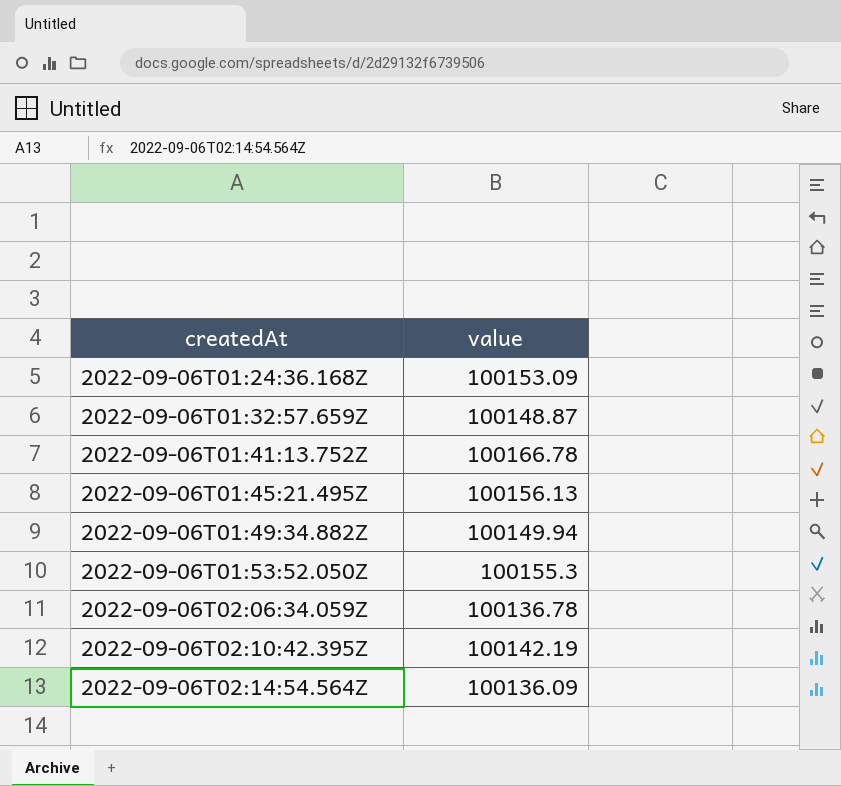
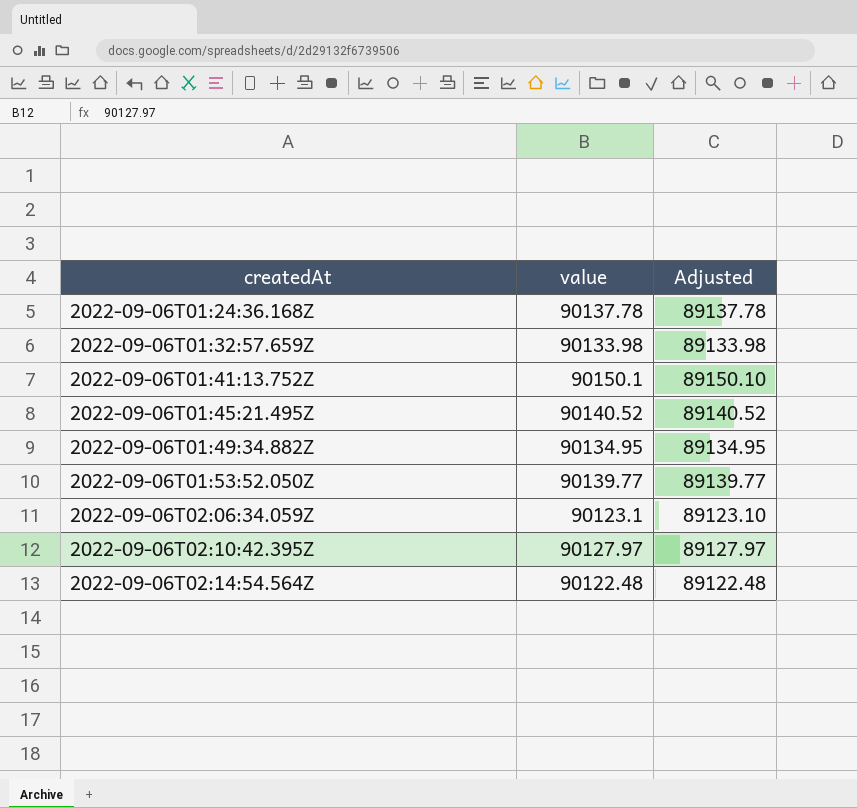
column Adjusted | formula: none -> [value] - 1000
2022-09-06T01:24:36.168Z | value: 100153.09 -> 90137.78
2022-09-06T01:32:57.659Z | value: 100148.87 -> 90133.98
2022-09-06T01:41:13.752Z | value: 100166.78 -> 90150.1
2022-09-06T01:45:21.495Z | value: 100156.13 -> 90140.52
2022-09-06T01:49:34.882Z | value: 100149.94 -> 90134.95
2022-09-06T01:53:52.050Z | value: 100155.3 -> 90139.77
2022-09-06T02:06:34.059Z | value: 100136.78 -> 90123.1
2022-09-06T02:10:42.395Z | value: 100142.19 -> 90127.97
2022-09-06T02:14:54.564Z | value: 100136.09 -> 90122.48

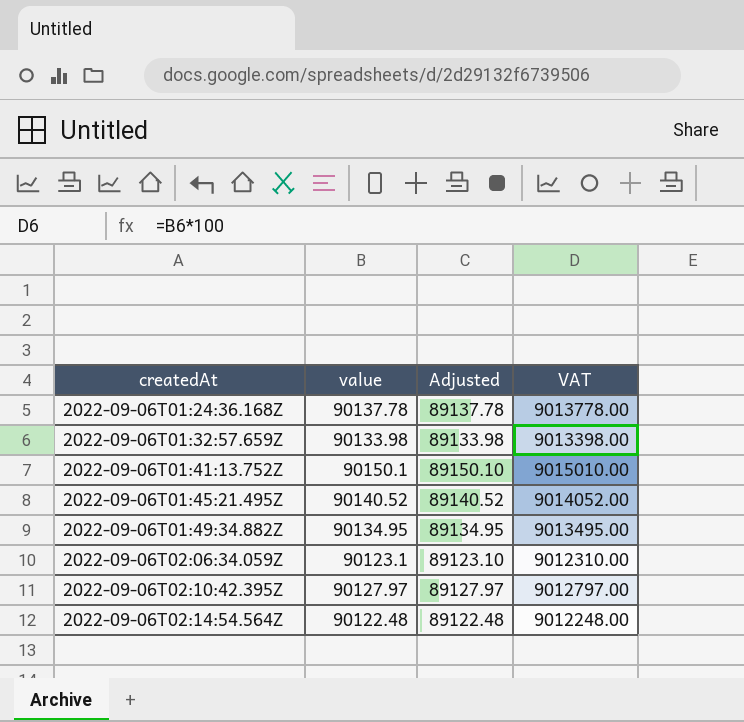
column VAT | formula: none -> [value] * 100
row 2022-09-06T01:53:52.050Z: 90139.77 | 89139.77 -> none

